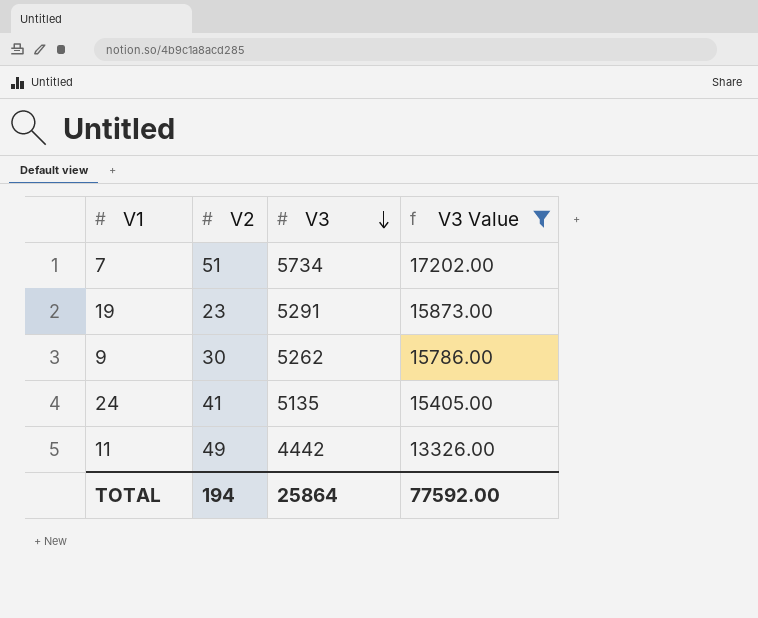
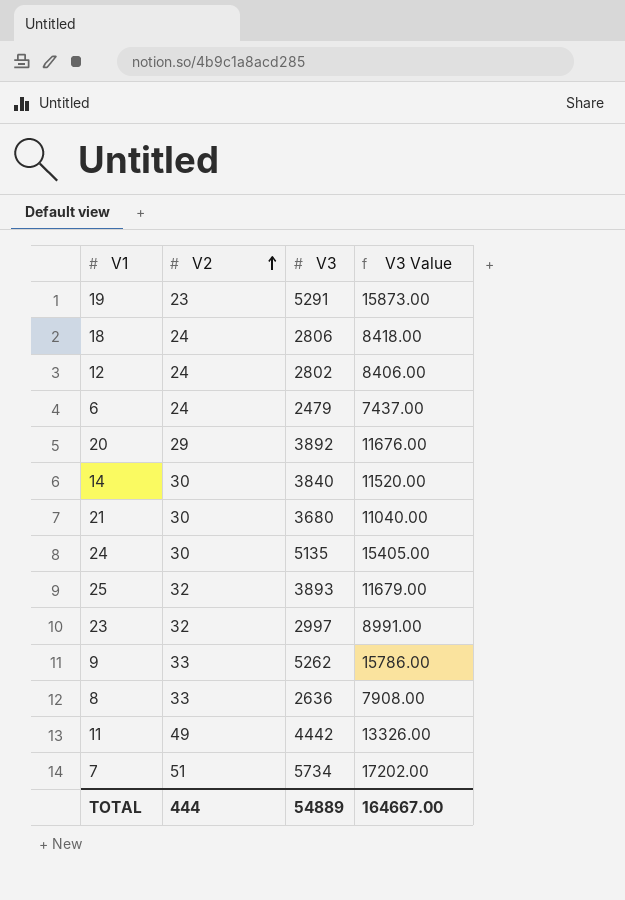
filter: V3 Value >= 13326.00 -> none
row order: V3 descending -> V2 ascending
24 | V2: 41 -> 30
9 | V2: 30 -> 33
TOTAL | V2: 194 -> 444
TOTAL | V3: 25864 -> 54889
TOTAL | V3 Value: 77592.00 -> 164667.00

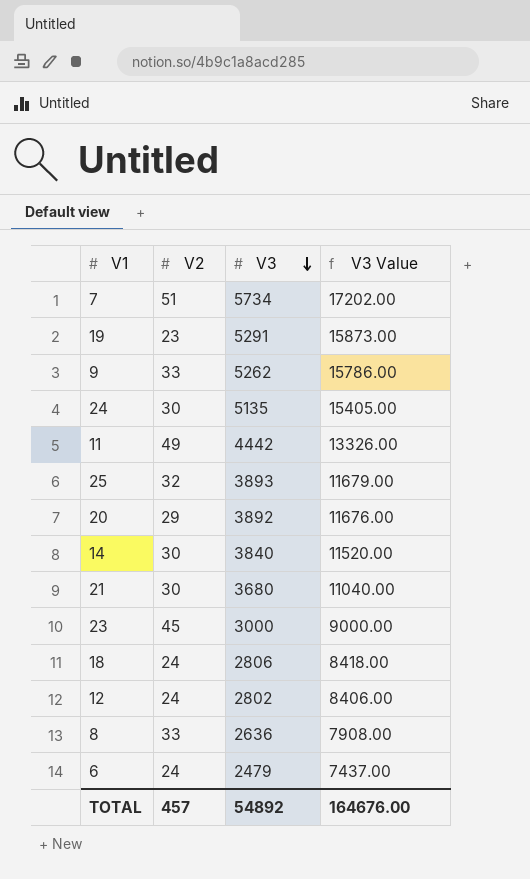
row order: V2 ascending -> V3 descending
23 | V2: 32 -> 45
23 | V3: 2997 -> 3000
23 | V3 Value: 8991.00 -> 9000.00
TOTAL | V2: 444 -> 457
TOTAL | V3: 54889 -> 54892
TOTAL | V3 Value: 164667.00 -> 164676.00

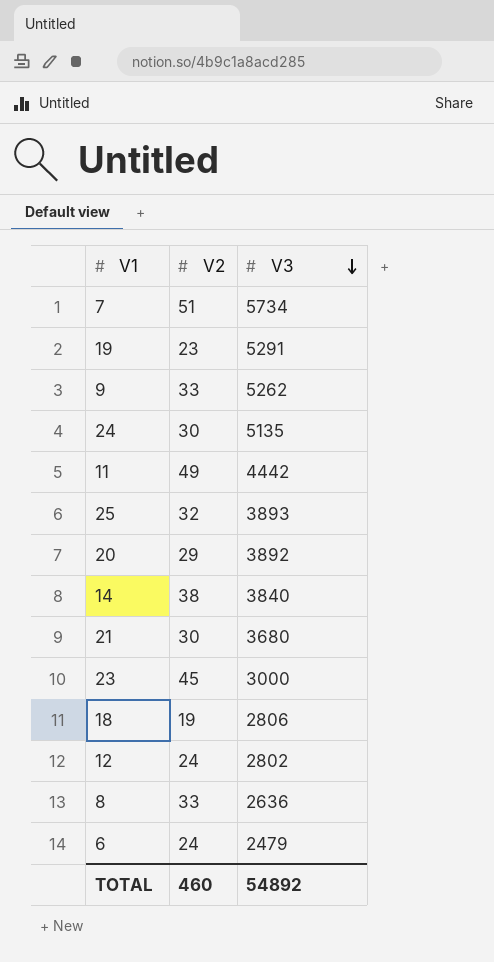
column V3 Value | formula: [V3] * 3 -> none
14 | V2: 30 -> 38
18 | V2: 24 -> 19
TOTAL | V2: 457 -> 460

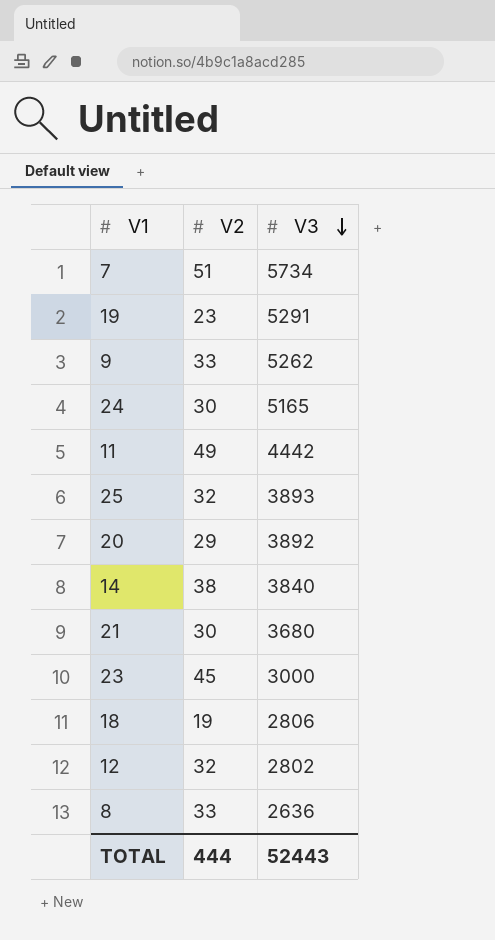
row 6: 24 | 2479 -> none
24 | V3: 5135 -> 5165
12 | V2: 24 -> 32
TOTAL | V2: 460 -> 444
TOTAL | V3: 54892 -> 52443

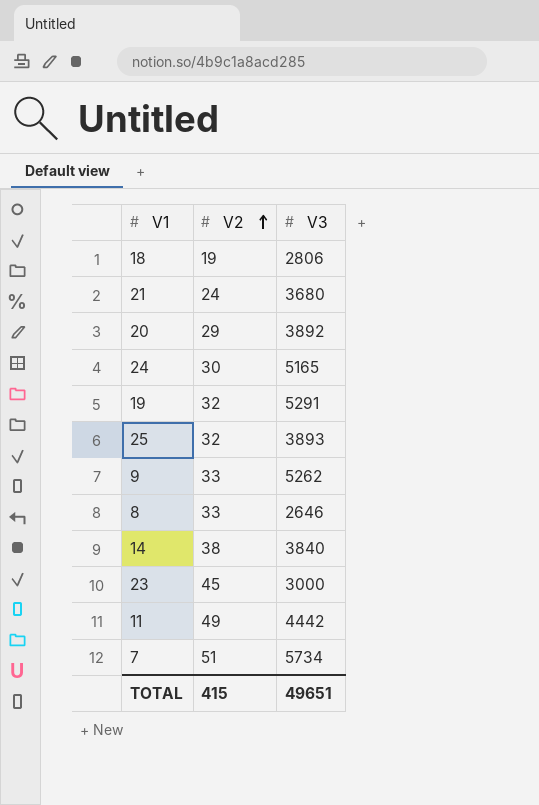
row order: V3 descending -> V2 ascending
row 12: 32 | 2802 -> none
21 | V2: 30 -> 24
19 | V2: 23 -> 32
8 | V3: 2636 -> 2646
TOTAL | V2: 444 -> 415
TOTAL | V3: 52443 -> 49651

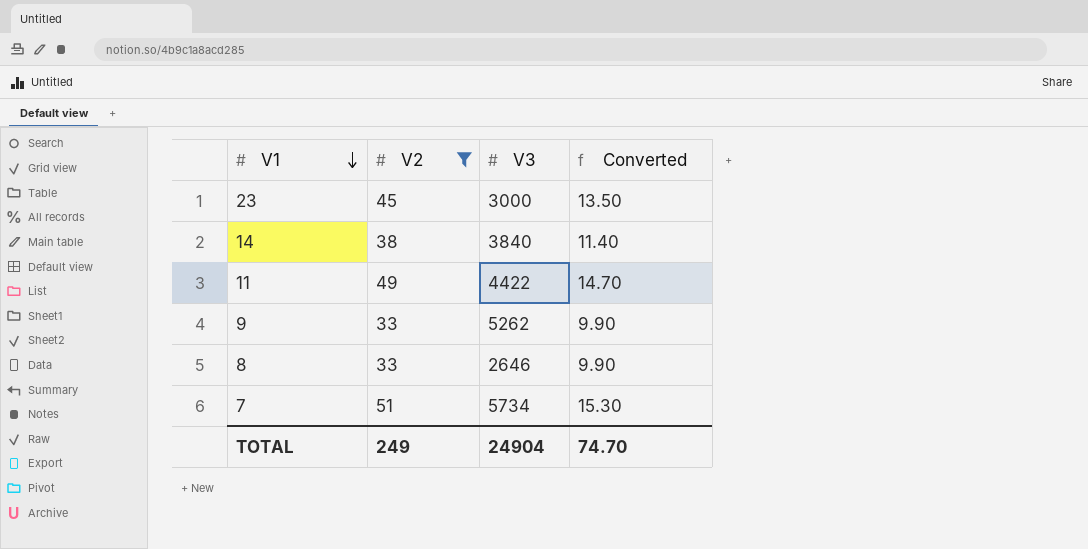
filter: none -> V2 >= 33
row order: V2 ascending -> V1 descending
column Converted | formula: none -> [V2] * 0.3
11 | V3: 4442 -> 4422
TOTAL | V2: 415 -> 249
TOTAL | V3: 49651 -> 24904

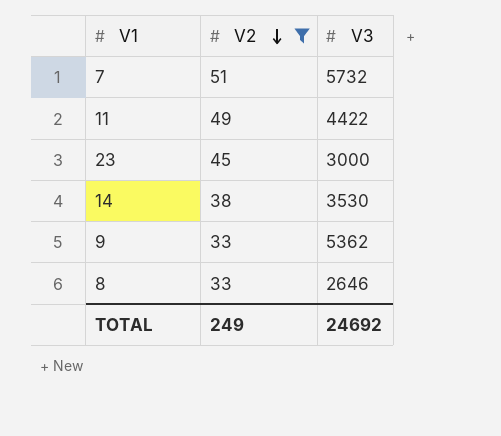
row order: V1 descending -> V2 descending
column Converted | formula: [V2] * 0.3 -> none
7 | V3: 5734 -> 5732
14 | V3: 3840 -> 3530
9 | V3: 5262 -> 5362
TOTAL | V3: 24904 -> 24692

